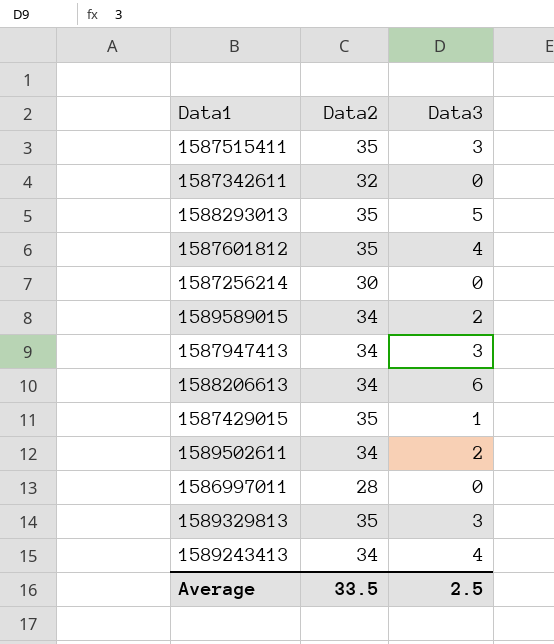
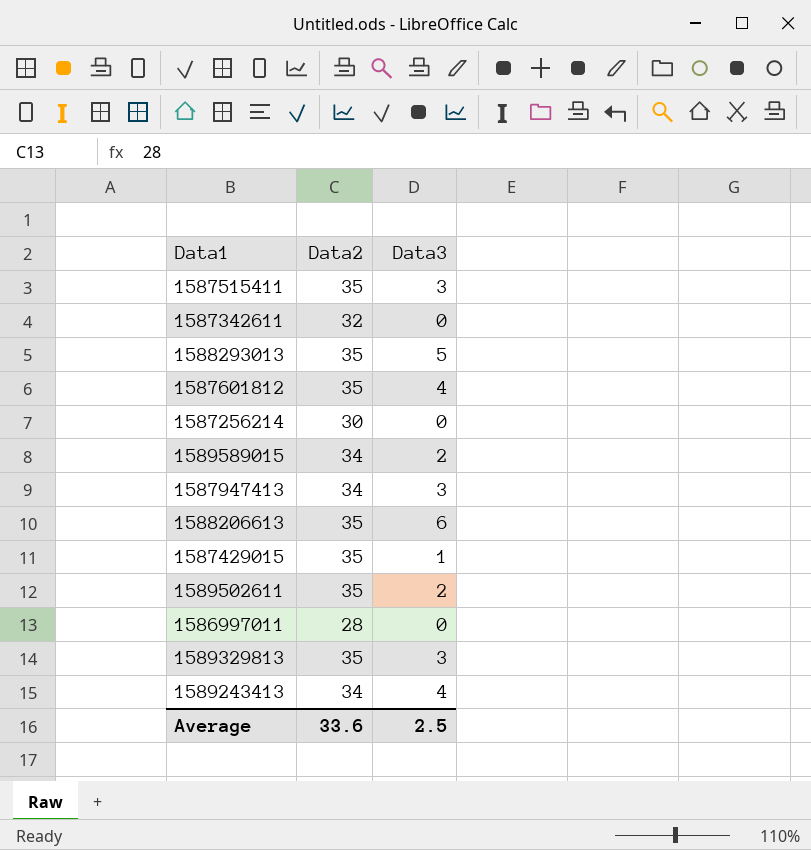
1588206613 | Data2: 34 -> 35
1589502611 | Data2: 34 -> 35
Average | Data2: 33.5 -> 33.6

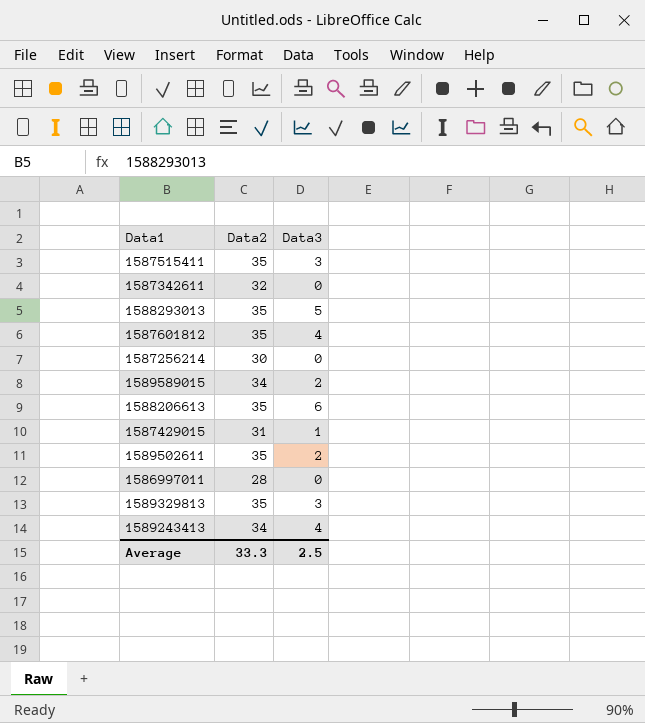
row 1587947413: 34 | 3 -> none
1587429015 | Data2: 35 -> 31
Average | Data2: 33.6 -> 33.3

